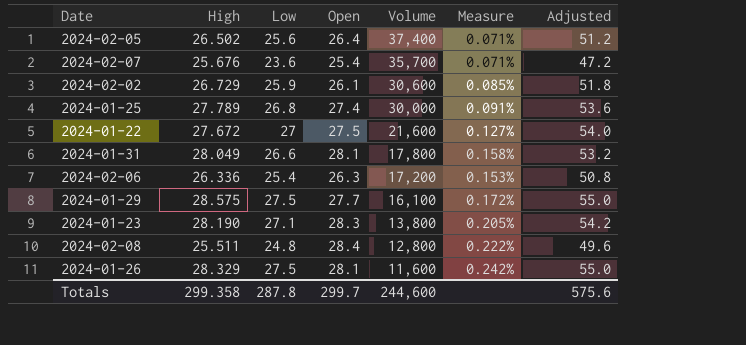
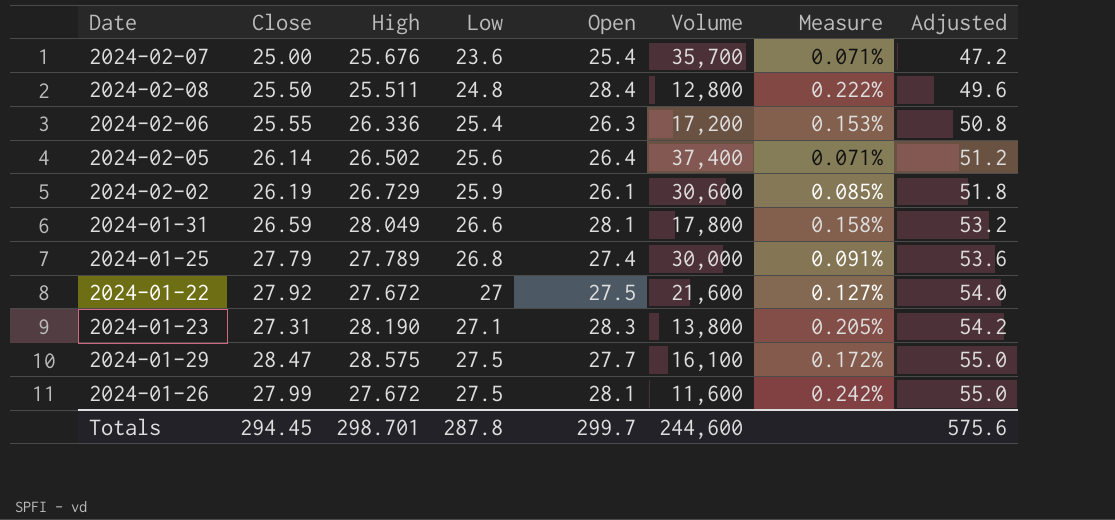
row order: Volume descending -> Low ascending
column Close | position: none -> 2
2024-01-26 | High: 28.329 -> 27.672
Totals | High: 299.358 -> 298.701

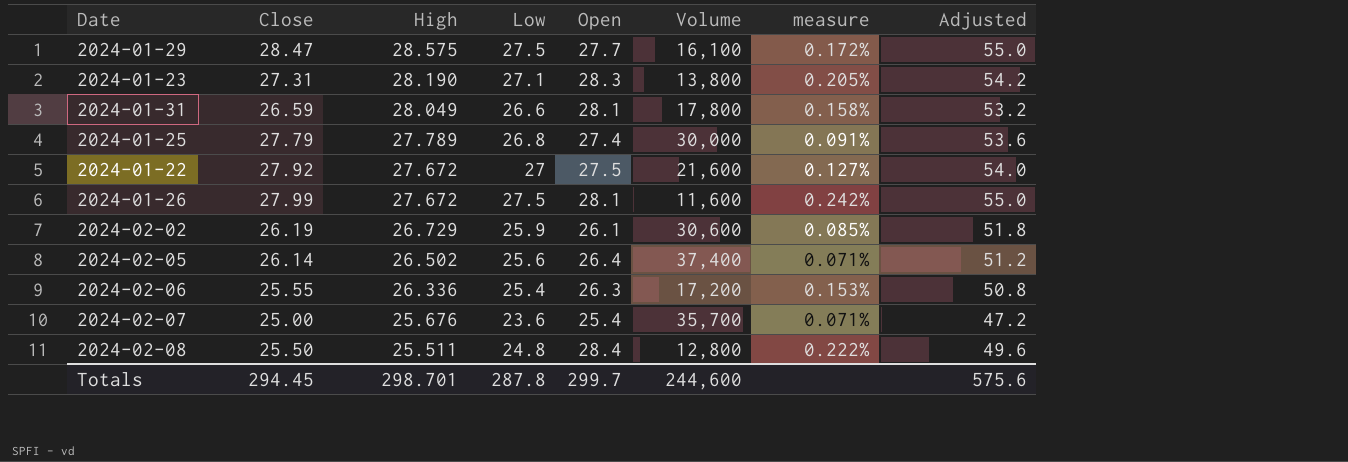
row order: Low ascending -> High descending
column name: Measure -> measure

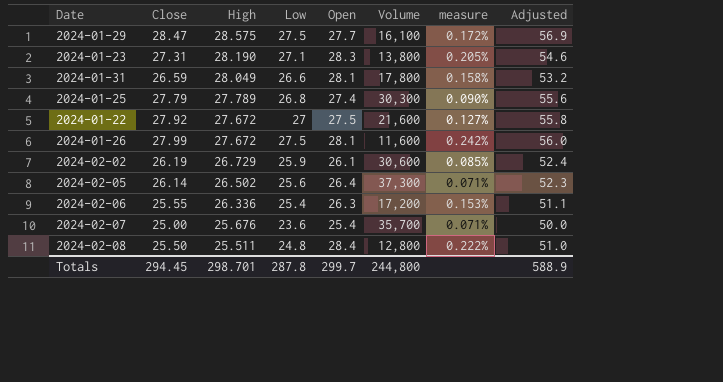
column Adjusted | formula: [Low] * 2 -> [Close] * 2
2024-01-25 | Volume: 30,000 -> 30,300
2024-01-25 | measure: 0.091% -> 0.090%
2024-02-05 | Volume: 37,400 -> 37,300
Totals | Volume: 244,600 -> 244,800
Totals | Adjusted: 575.6 -> 588.9

